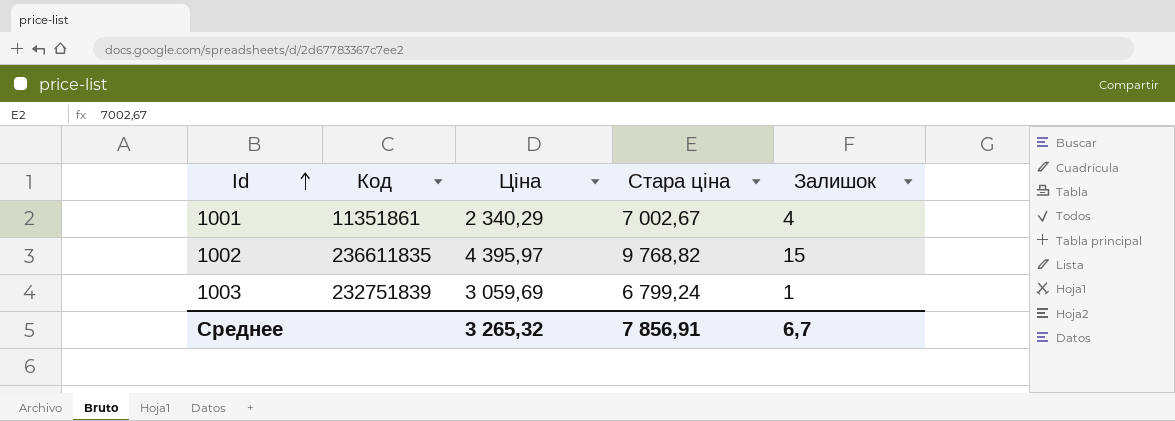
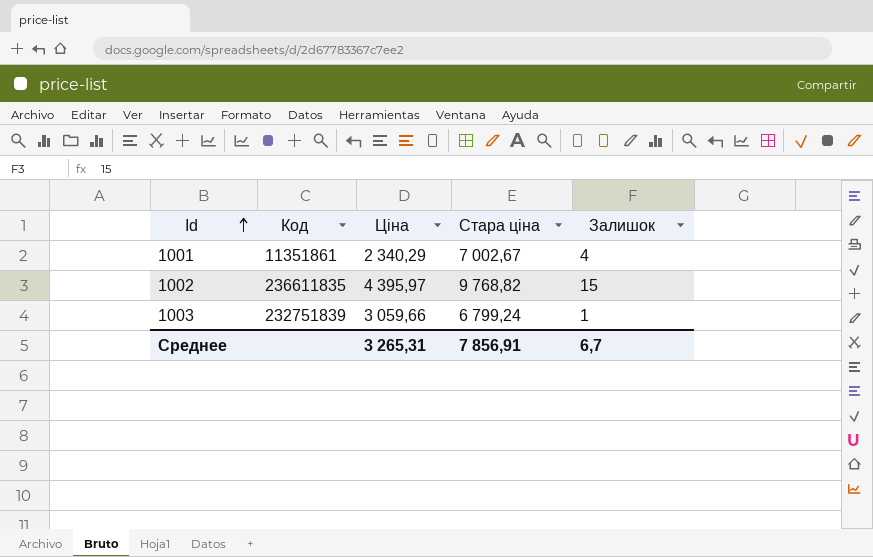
1003 | Ціна: 3 059,69 -> 3 059,66
Среднее | Ціна: 3 265,32 -> 3 265,31

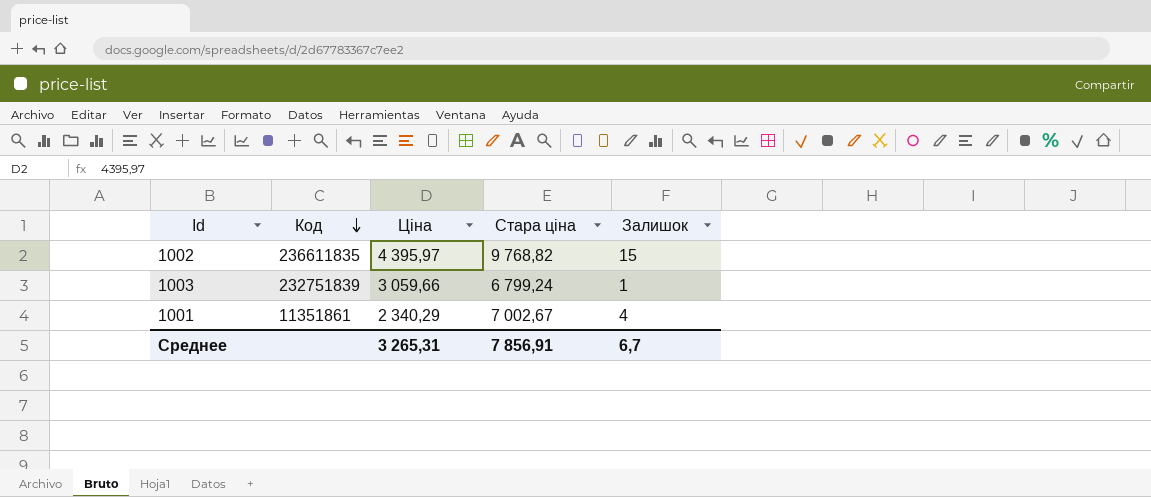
row order: Id ascending -> Код descending

